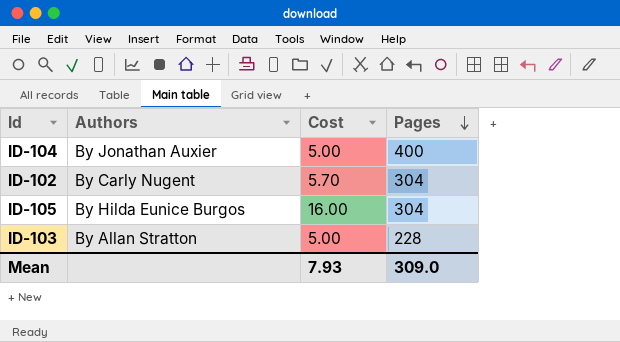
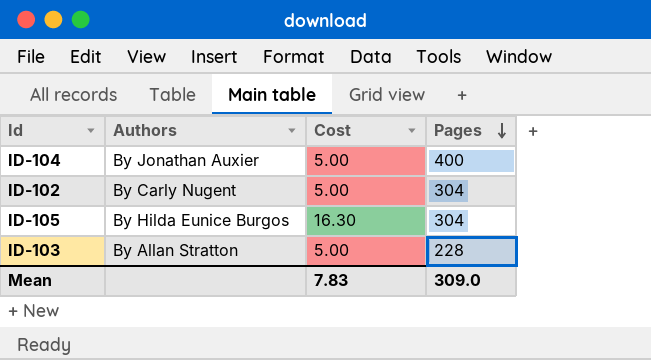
ID-102 | Cost: 5.70 -> 5.00
ID-105 | Cost: 16.00 -> 16.30
Mean | Cost: 7.93 -> 7.83

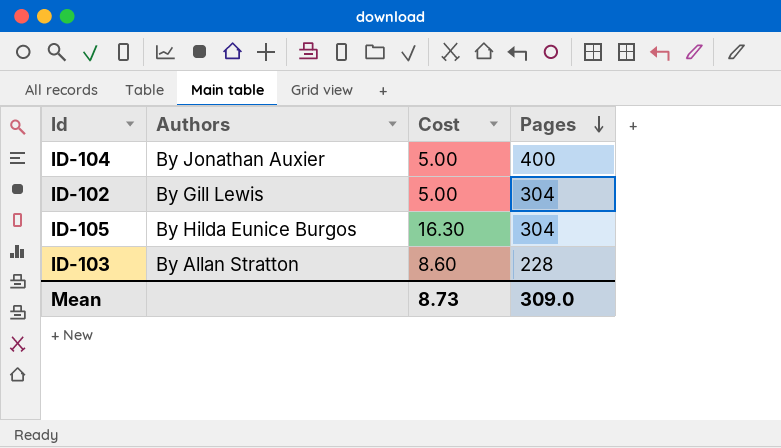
ID-102 | Authors: By Carly Nugent -> By Gill Lewis
ID-103 | Cost: 5.00 -> 8.60
Mean | Cost: 7.83 -> 8.73

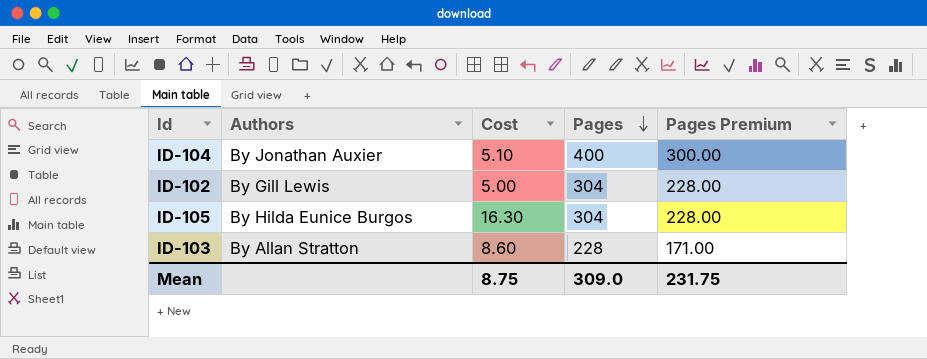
column Pages Premium | formula: none -> [Pages] * 0.75
ID-104 | Cost: 5.00 -> 5.10
Mean | Cost: 8.73 -> 8.75

